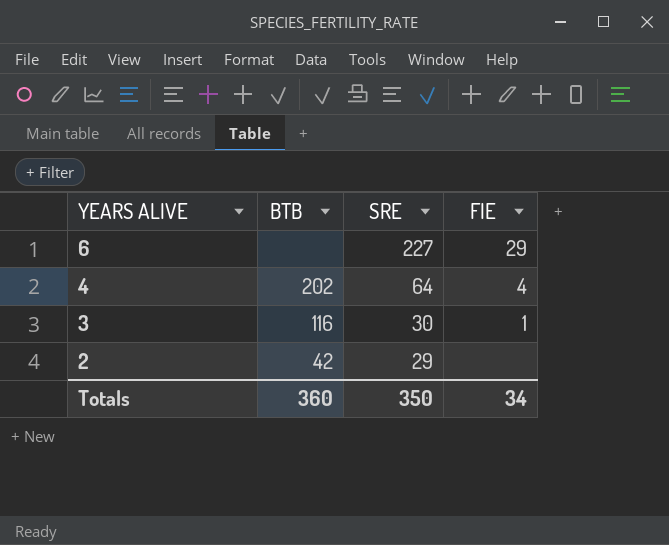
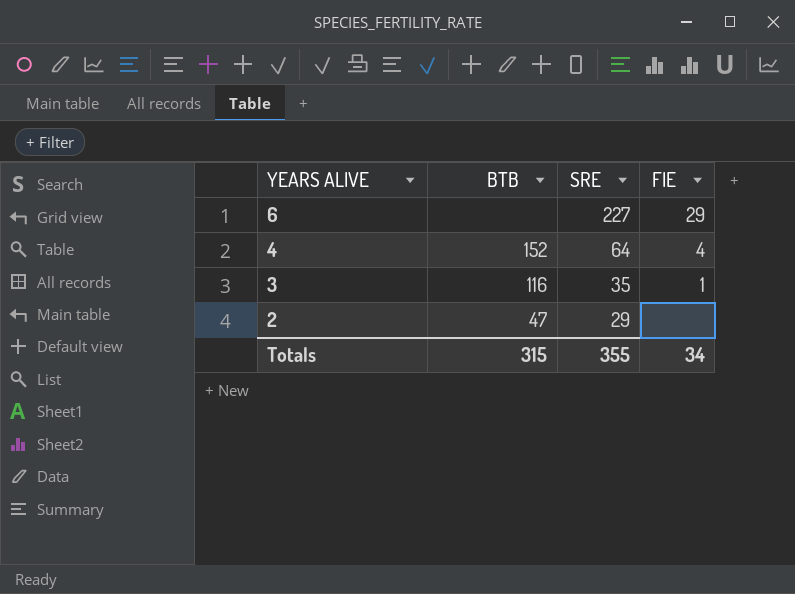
4 | BTB: 202 -> 152
3 | SRE: 30 -> 35
2 | BTB: 42 -> 47
Totals | BTB: 360 -> 315
Totals | SRE: 350 -> 355

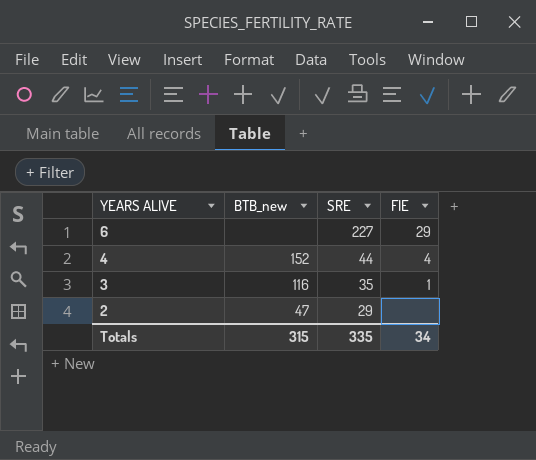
column name: BTB -> BTB_new
4 | SRE: 64 -> 44
Totals | SRE: 355 -> 335

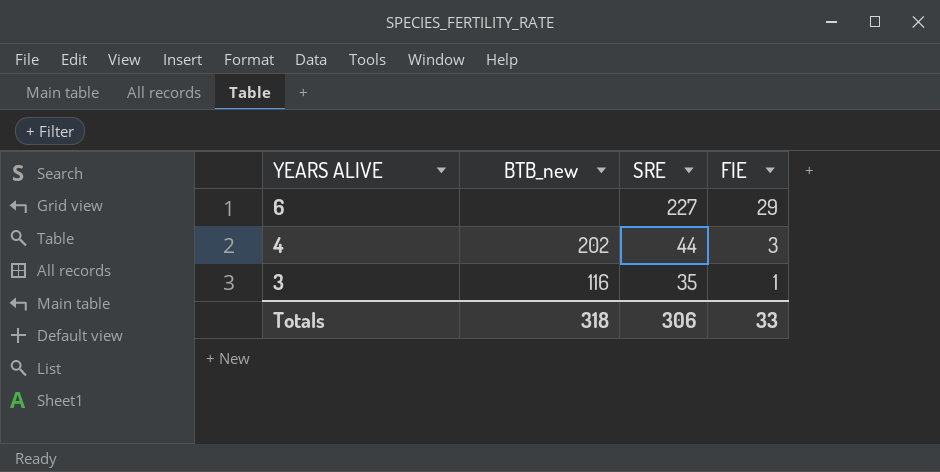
row 2: 47 | 29 | none -> none
4 | BTB_new: 152 -> 202
4 | FIE: 4 -> 3
Totals | BTB_new: 315 -> 318
Totals | SRE: 335 -> 306
Totals | FIE: 34 -> 33

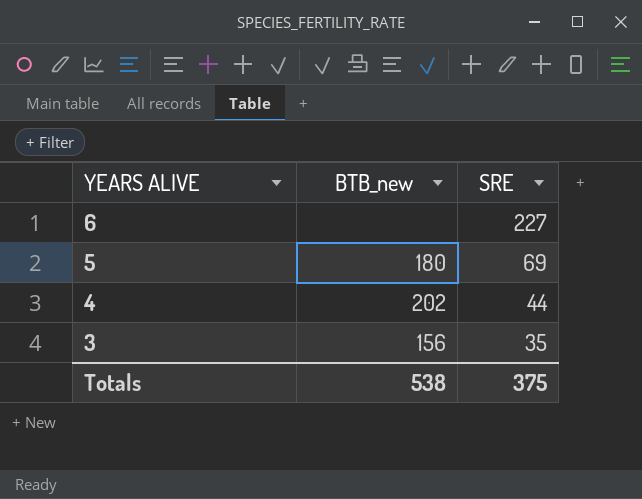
column FIE | position: 4 -> none
row 5: none -> 180 | 69
3 | BTB_new: 116 -> 156
Totals | BTB_new: 318 -> 538
Totals | SRE: 306 -> 375

